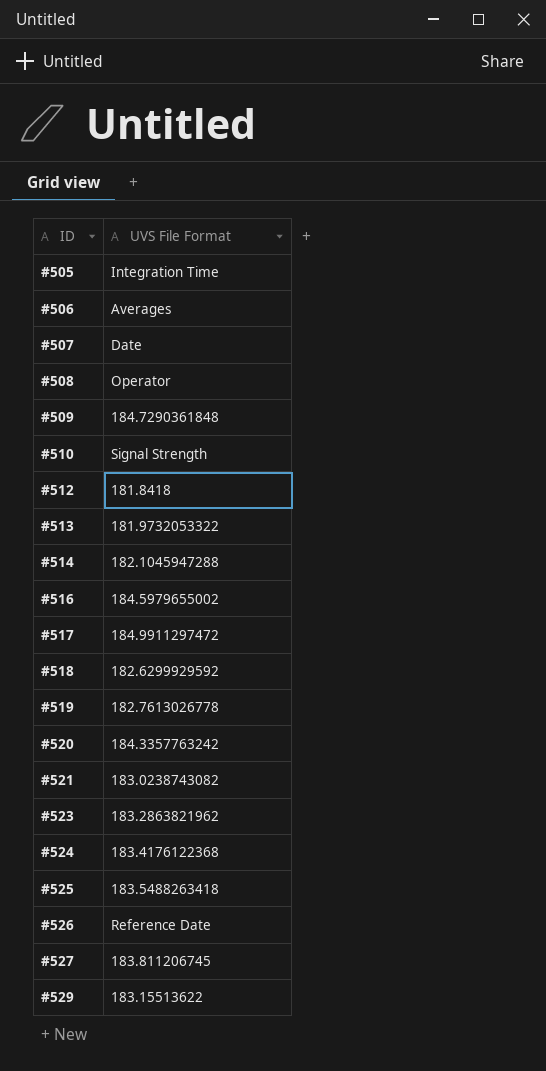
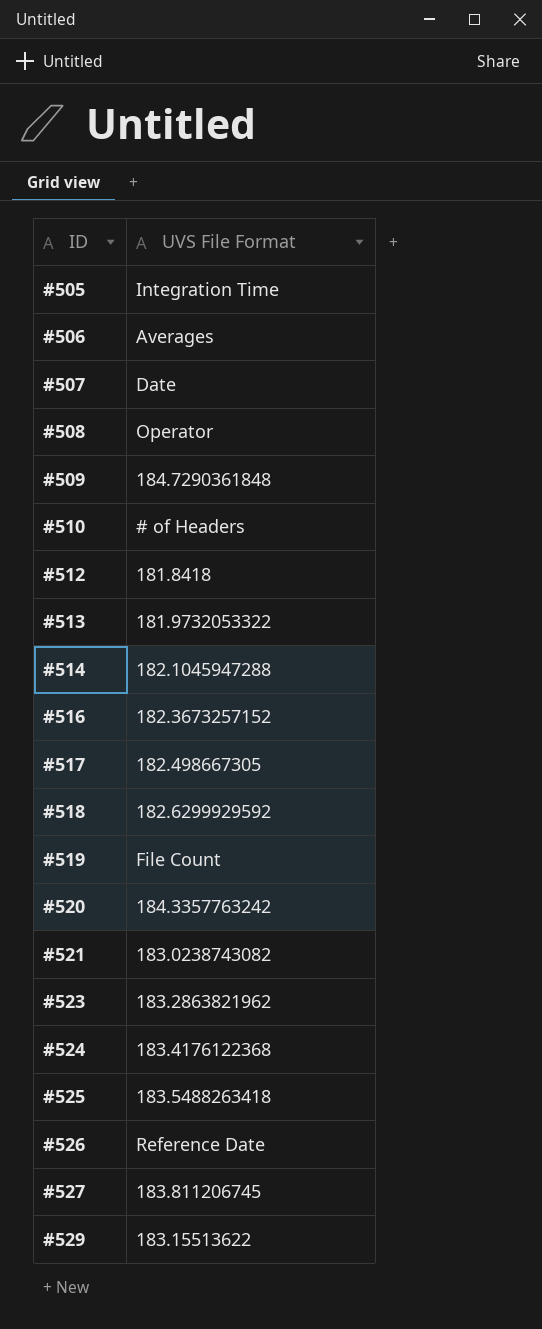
#510 | UVS File Format: Signal Strength -> # of Headers
#516 | UVS File Format: 184.5979655002 -> 182.3673257152
#517 | UVS File Format: 184.9911297472 -> 182.498667305
#519 | UVS File Format: 182.7613026778 -> File Count

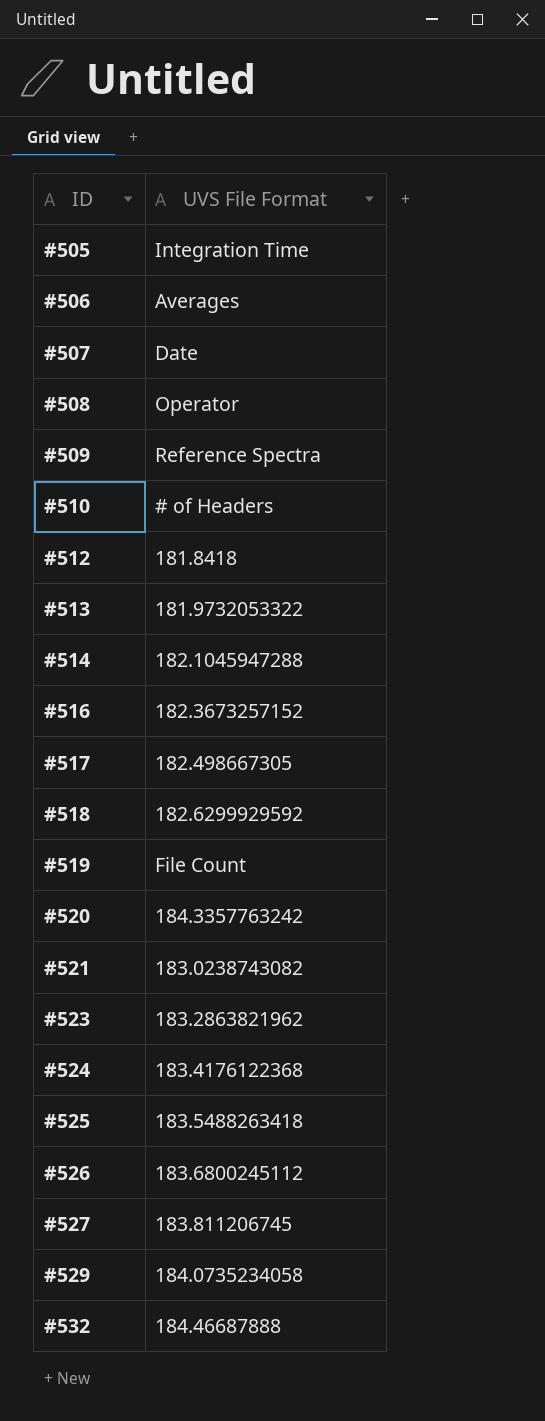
#509 | UVS File Format: 184.7290361848 -> Reference Spectra
#526 | UVS File Format: Reference Date -> 183.6800245112
#529 | UVS File Format: 183.15513622 -> 184.0735234058
row #532: none -> 184.46687888

